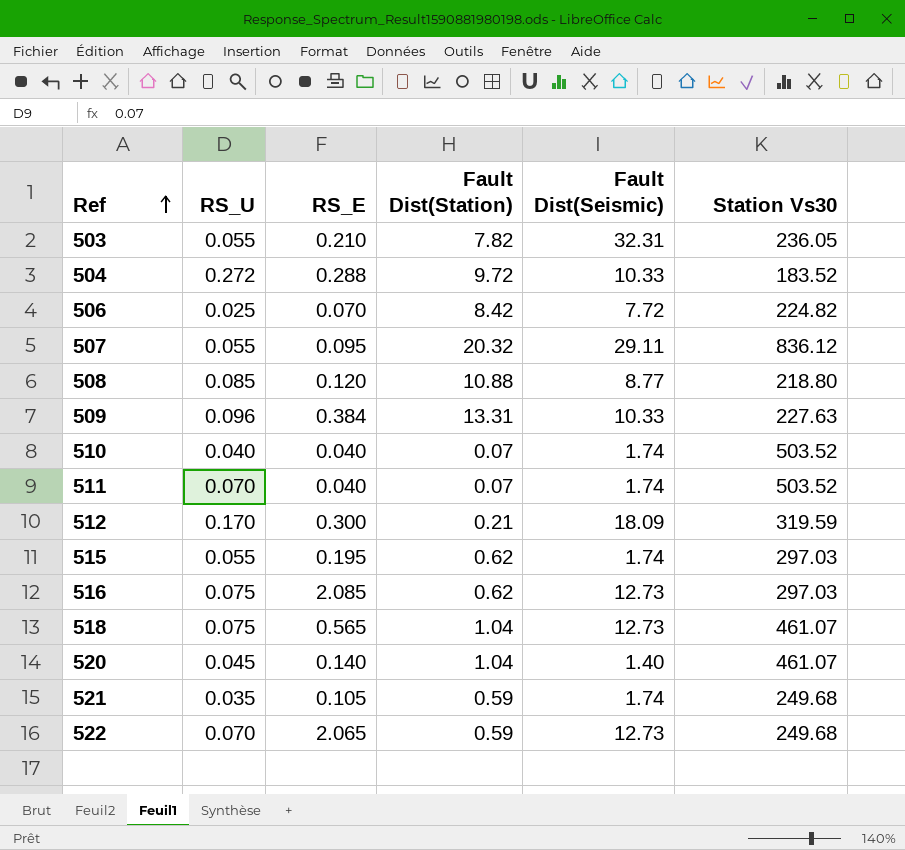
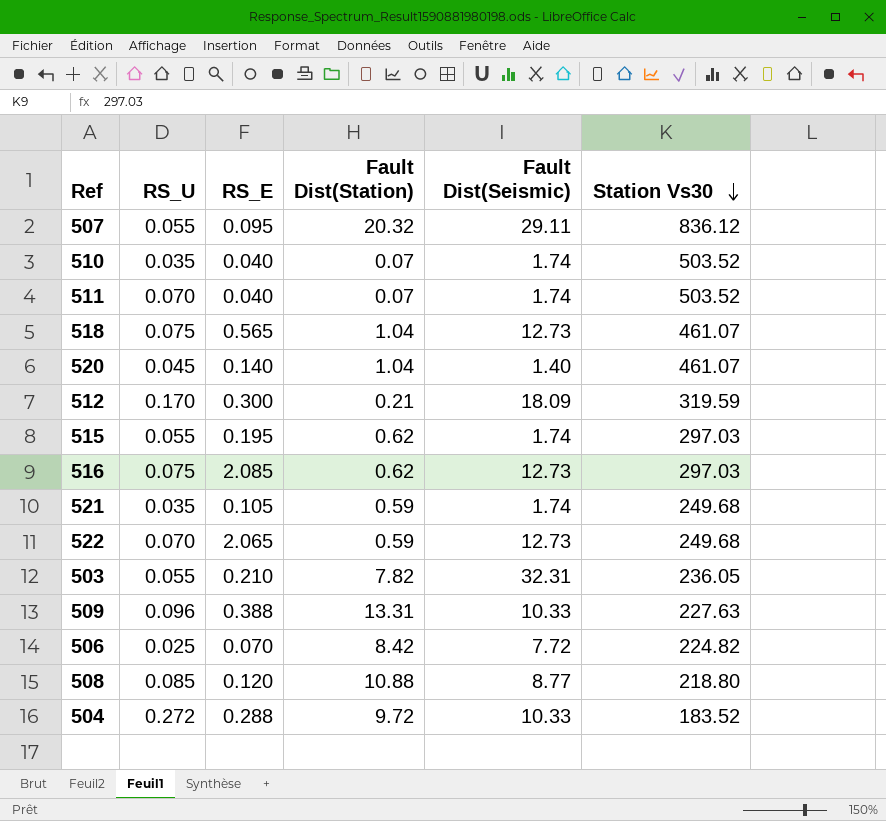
row order: Ref ascending -> Station Vs30 descending
510 | RS_U: 0.040 -> 0.035
509 | RS_E: 0.384 -> 0.388

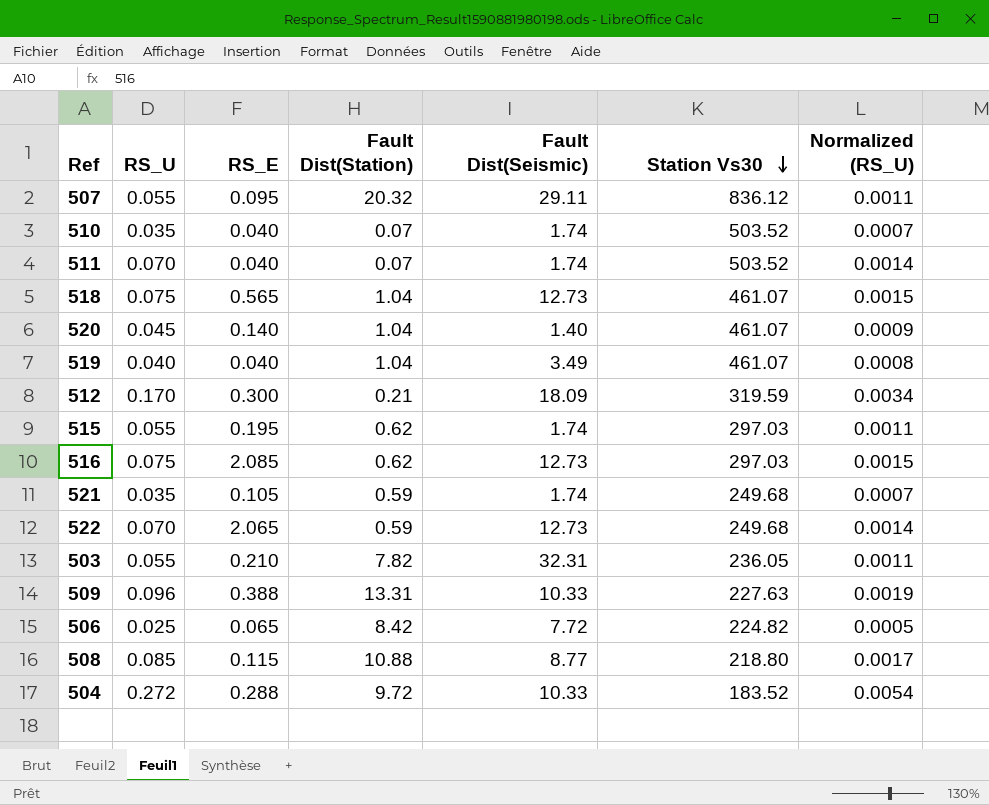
column Normalized (RS_U) | formula: none -> [RS_U] * 0.02
row 519: none -> 0.040 | 0.040 | 1.04 | 3.49 | 461.07 | 0.0008
506 | RS_E: 0.070 -> 0.065
508 | RS_E: 0.120 -> 0.115

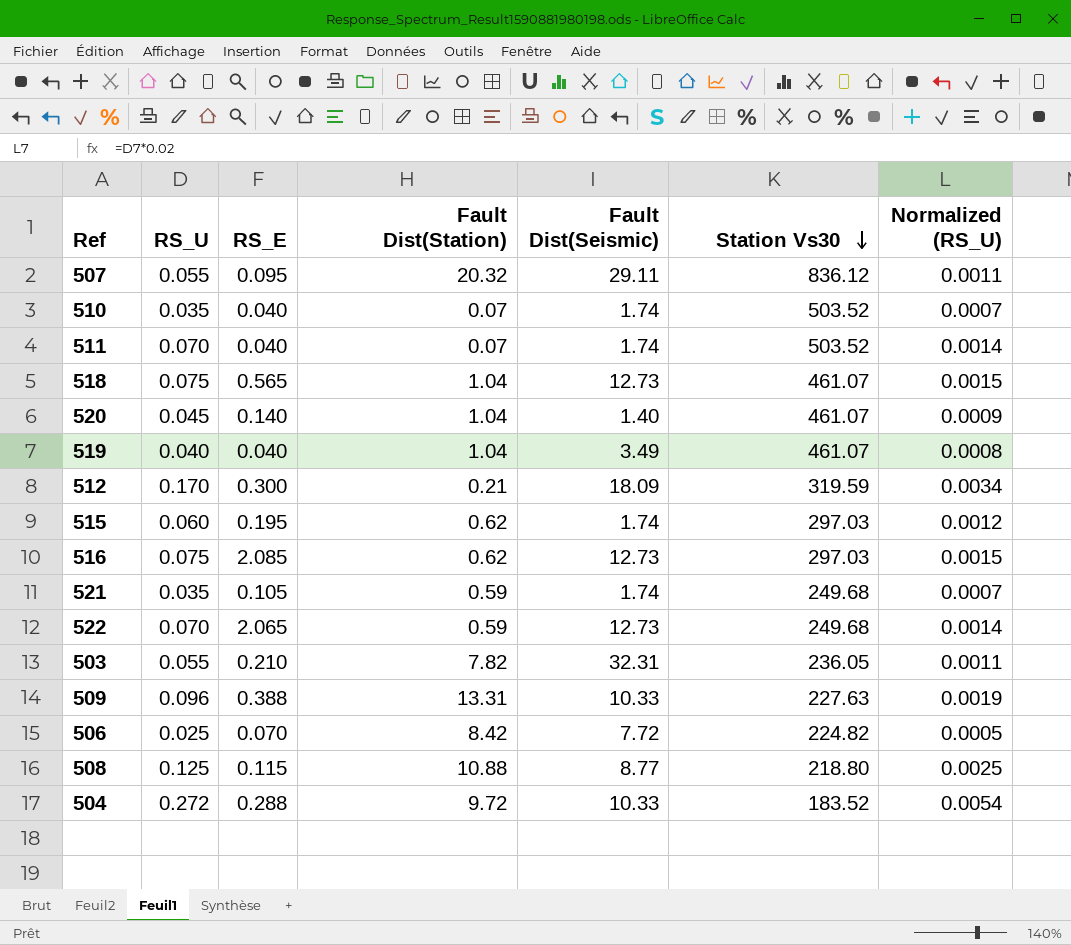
515 | RS_U: 0.055 -> 0.060
515 | Normalized (RS_U): 0.0011 -> 0.0012
506 | RS_E: 0.065 -> 0.070
508 | RS_U: 0.085 -> 0.125
508 | Normalized (RS_U): 0.0017 -> 0.0025

